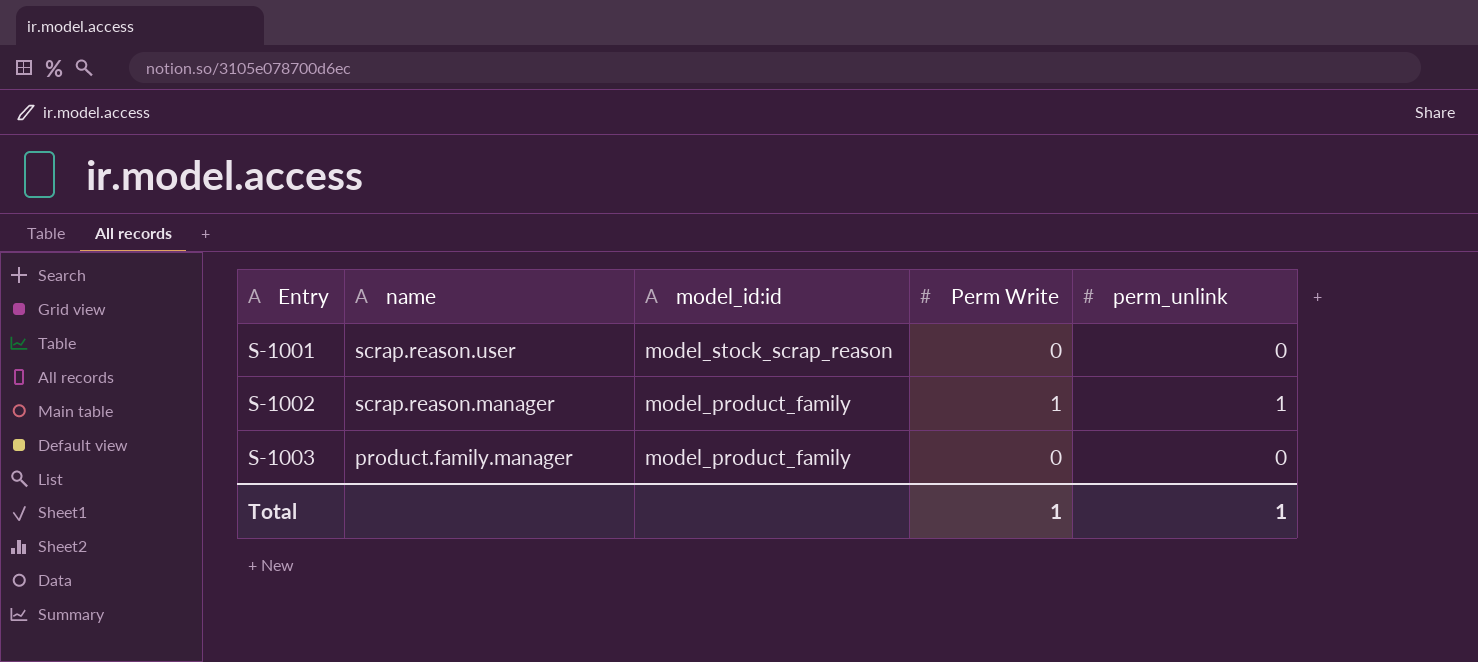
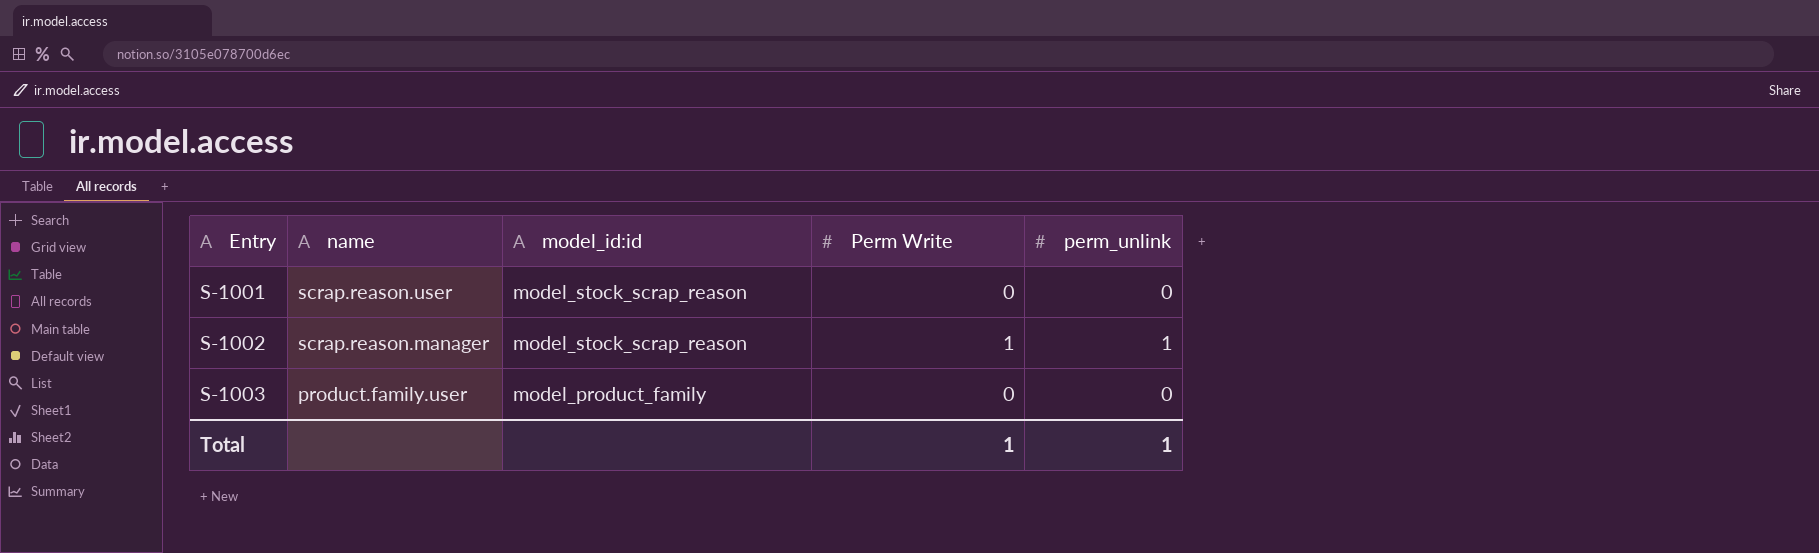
S-1002 | model_id:id: model_product_family -> model_stock_scrap_reason
S-1003 | name: product.family.manager -> product.family.user

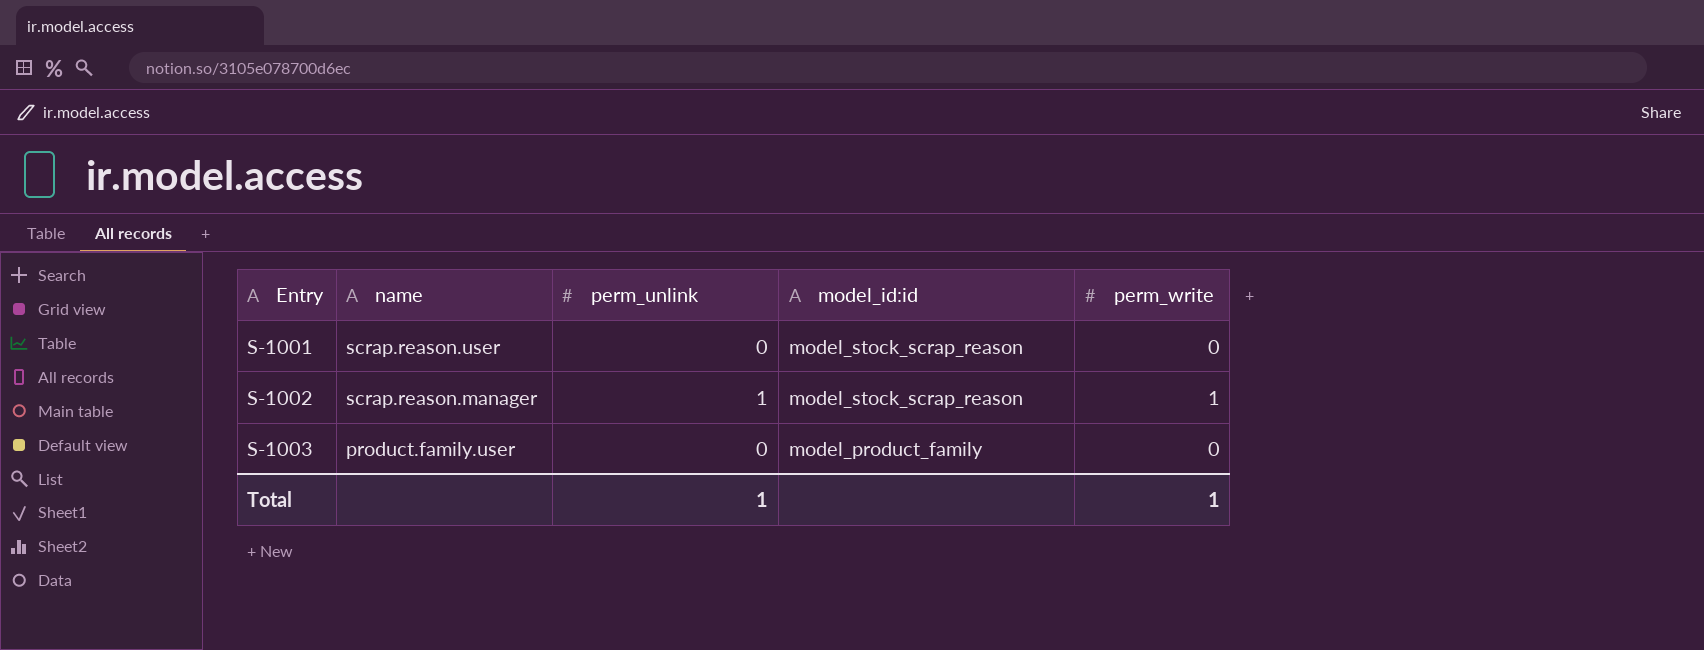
column perm_unlink | position: 5 -> 3
column name: Perm Write -> perm_write

